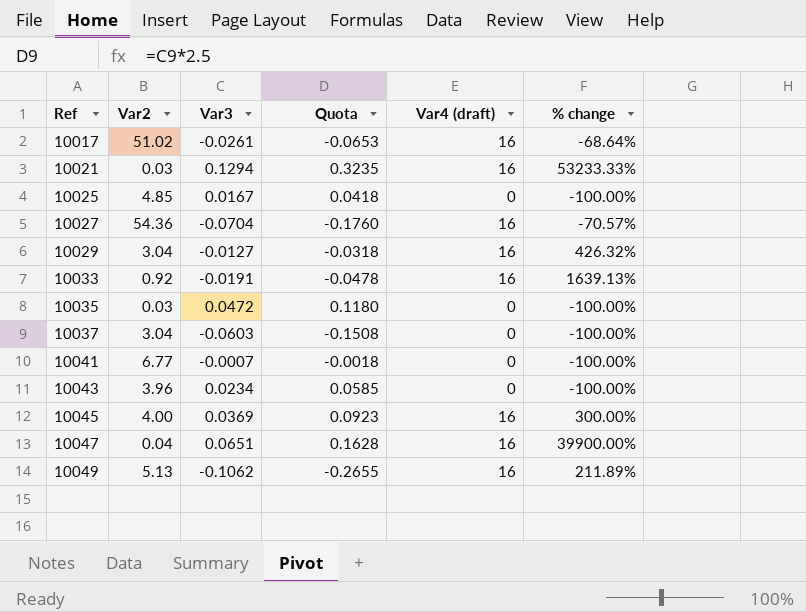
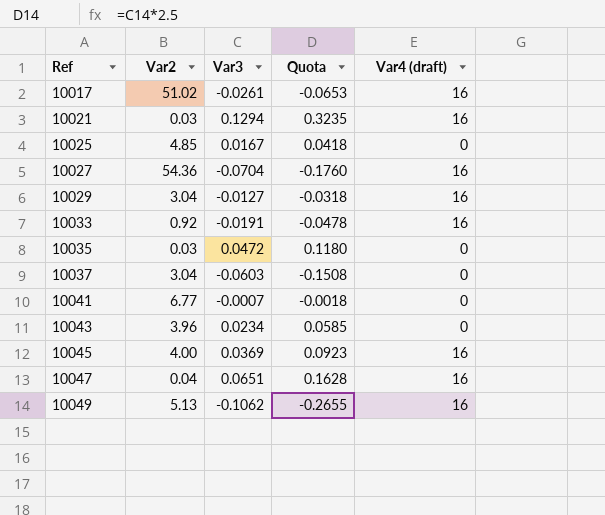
column % change | formula: ([Var4 (draft)] - [Var2]) / [Var2] -> none

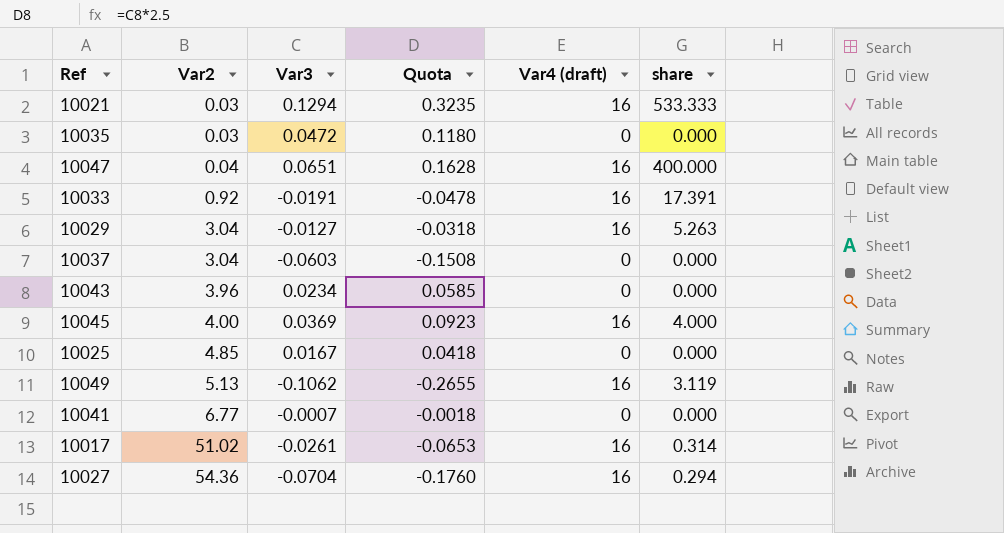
row order: Ref ascending -> Var2 ascending
column share | formula: none -> [Var4 (draft)] / [Var2]

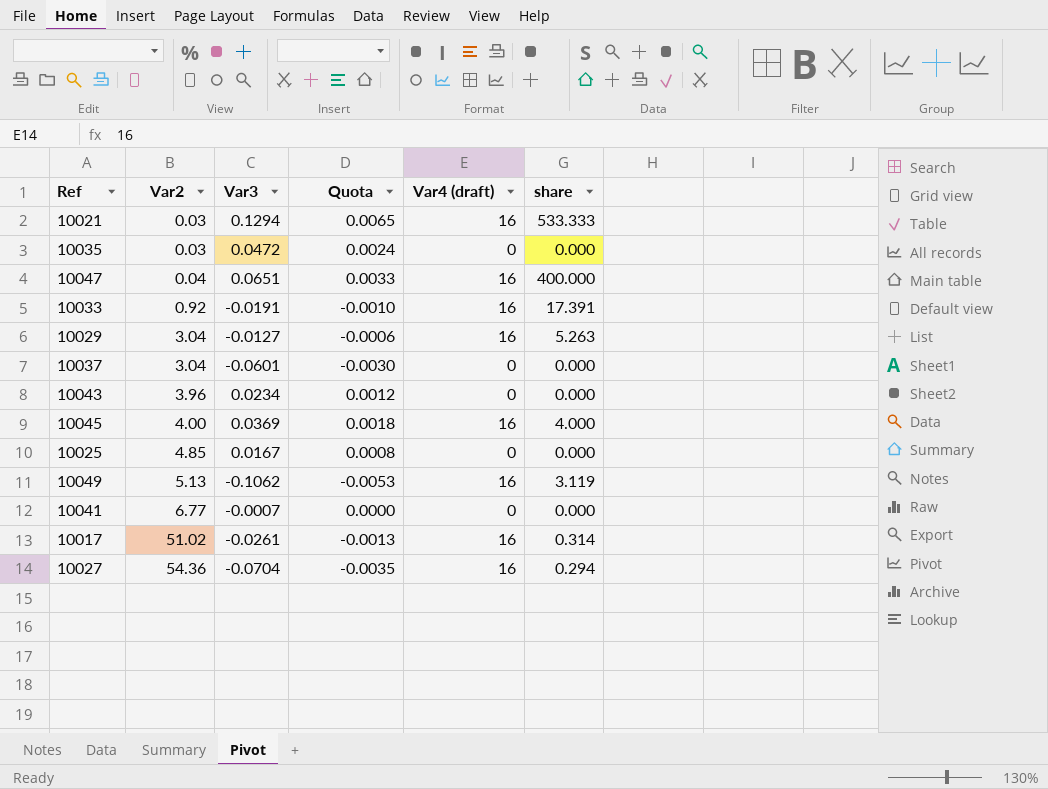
column Quota | formula: [Var3] * 2.5 -> [Var3] * 0.05
10037 | Var3: -0.0603 -> -0.0601

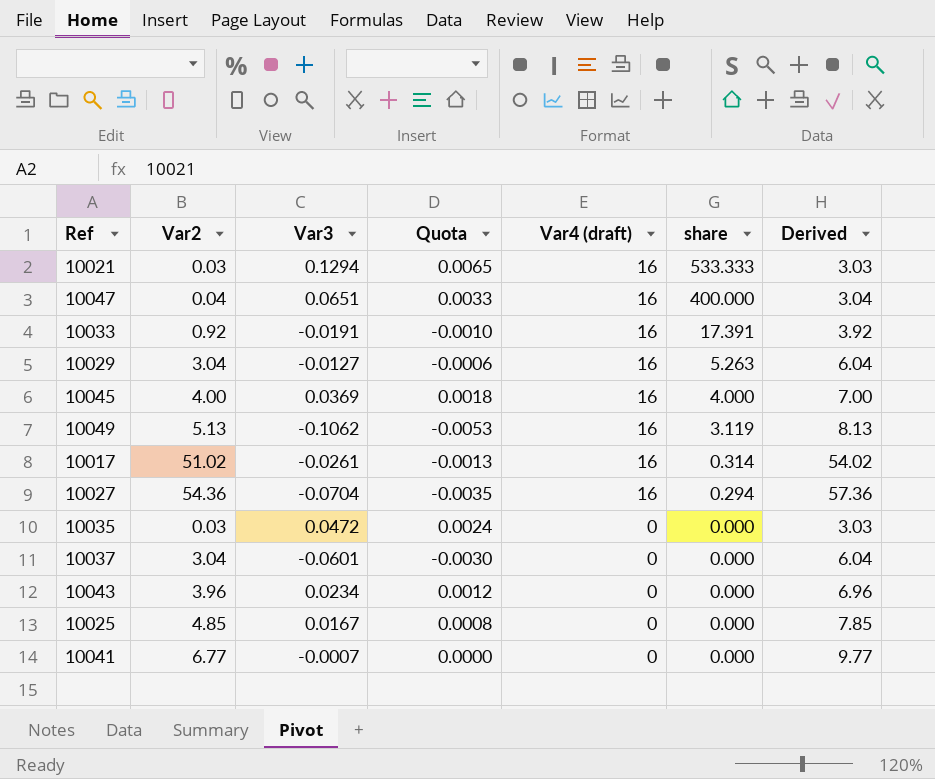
row order: Var2 ascending -> Var4 (draft) descending
column Derived | formula: none -> [Var2] + 3

